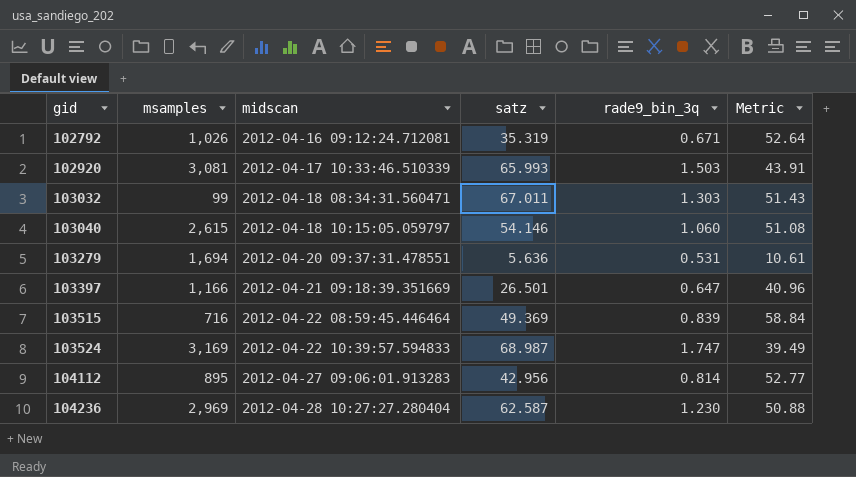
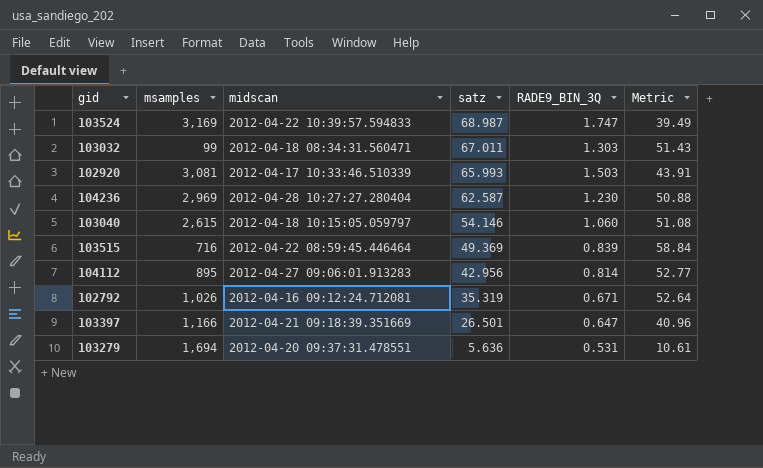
row order: gid ascending -> satz descending
column name: rade9_bin_3q -> RADE9_BIN_3Q

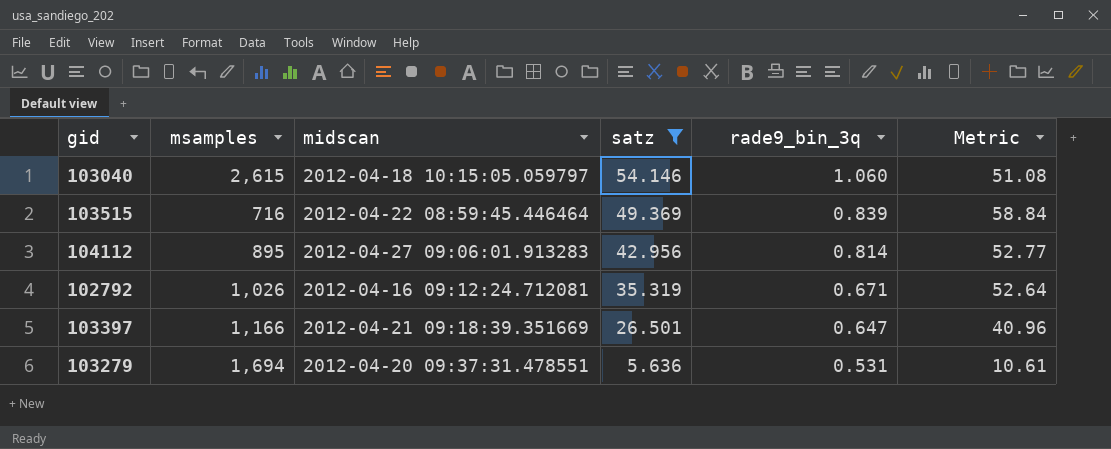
filter: none -> satz <= 54.146
column name: RADE9_BIN_3Q -> rade9_bin_3q

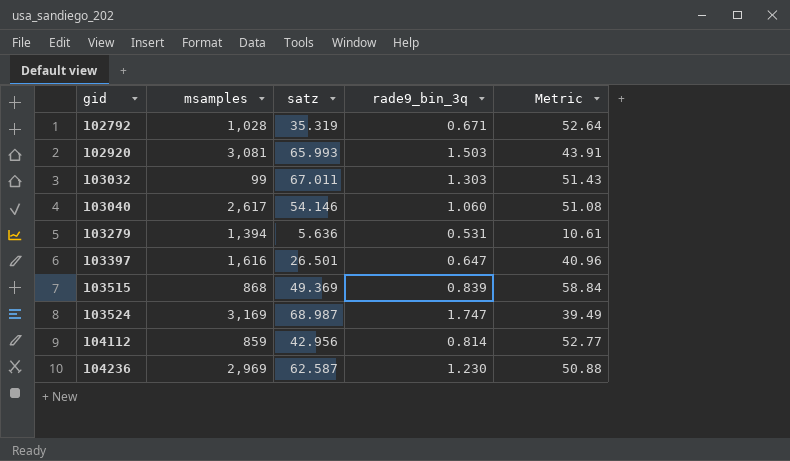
filter: satz <= 54.146 -> none
row order: satz descending -> gid ascending
column midscan | position: 3 -> none
102792 | msamples: 1,026 -> 1,028
103040 | msamples: 2,615 -> 2,617
103279 | msamples: 1,694 -> 1,394
103397 | msamples: 1,166 -> 1,616
103515 | msamples: 716 -> 868
104112 | msamples: 895 -> 859

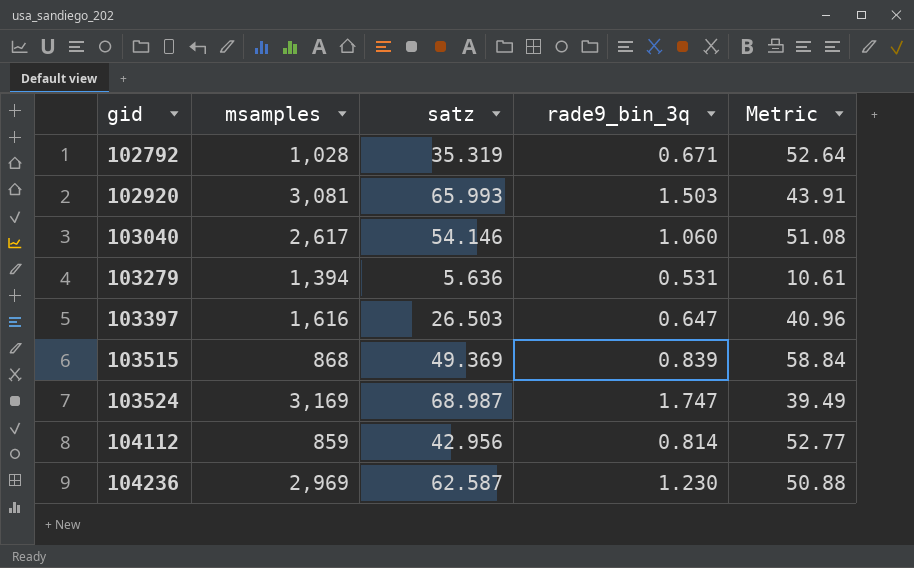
row 103032: 99 | 67.011 | 1.303 | 51.43 -> none
103397 | satz: 26.501 -> 26.503

